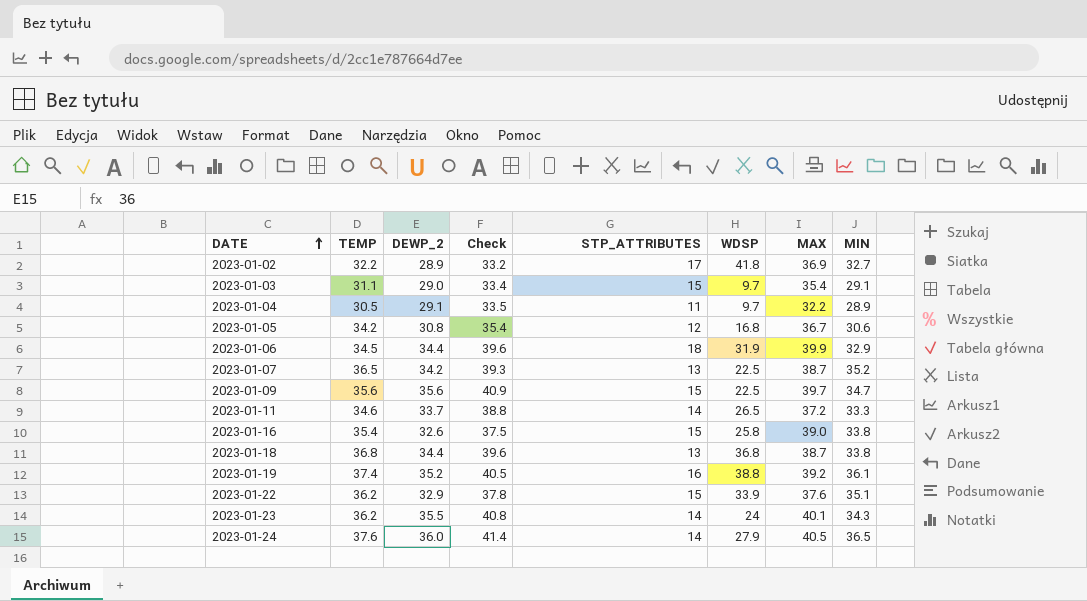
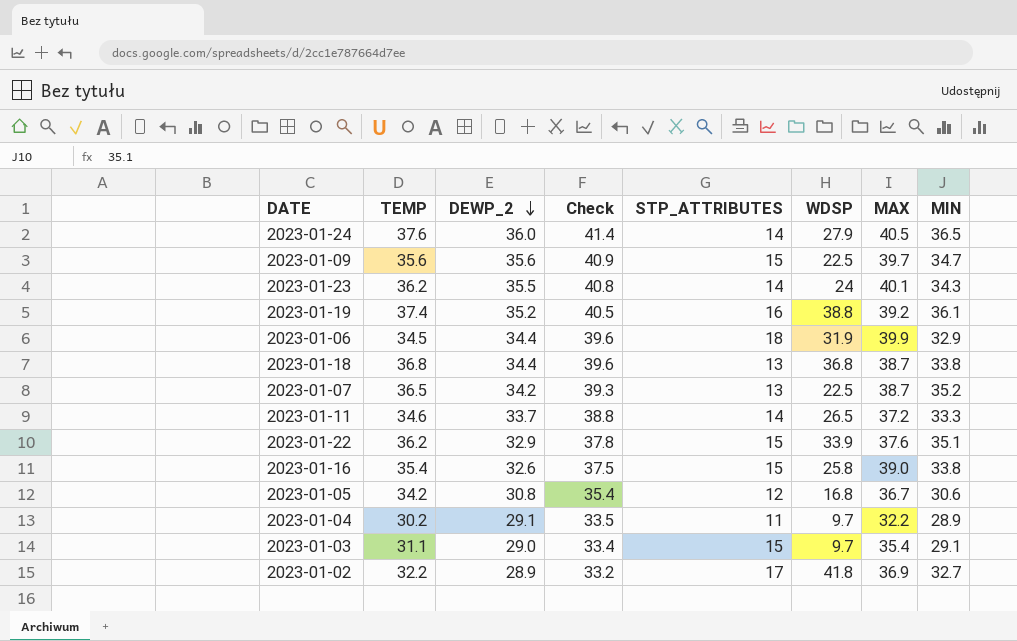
row order: DATE ascending -> DEWP_2 descending
2023-01-04 | TEMP: 30.5 -> 30.2

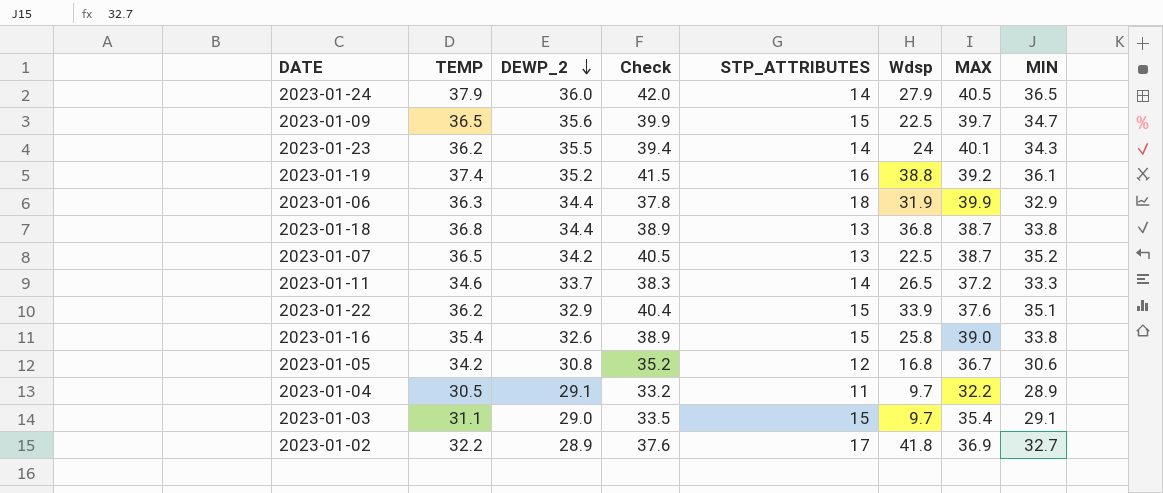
column Check | formula: [DEWP_2] * 1.15 -> [MIN] * 1.15
column name: WDSP -> Wdsp
2023-01-24 | TEMP: 37.6 -> 37.9
2023-01-09 | TEMP: 35.6 -> 36.5
2023-01-06 | TEMP: 34.5 -> 36.3
2023-01-04 | TEMP: 30.2 -> 30.5

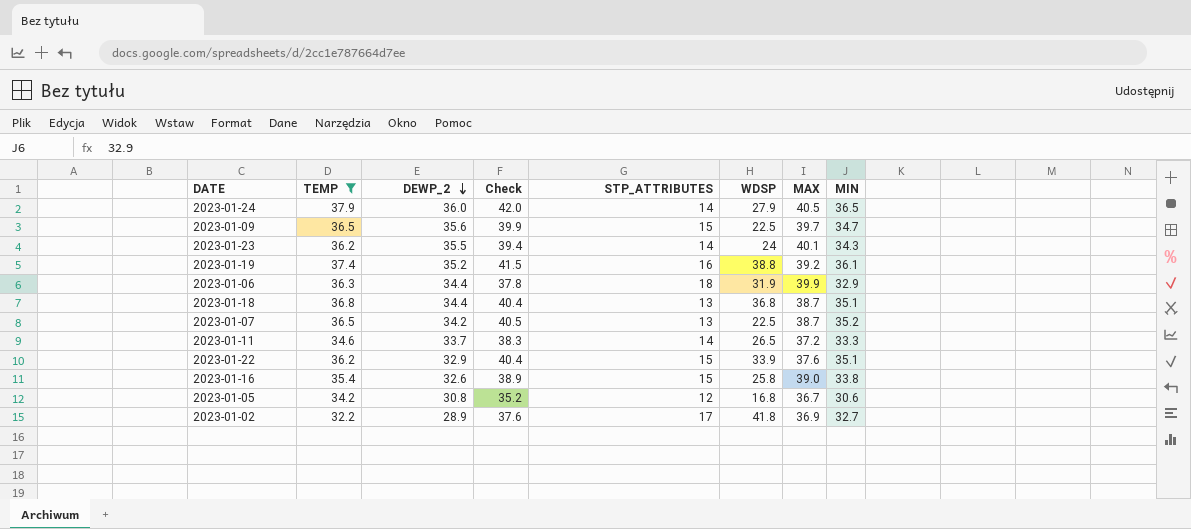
filter: none -> TEMP >= 32.2
column name: Wdsp -> WDSP
2023-01-18 | Check: 38.9 -> 40.4
2023-01-18 | MIN: 33.8 -> 35.1

